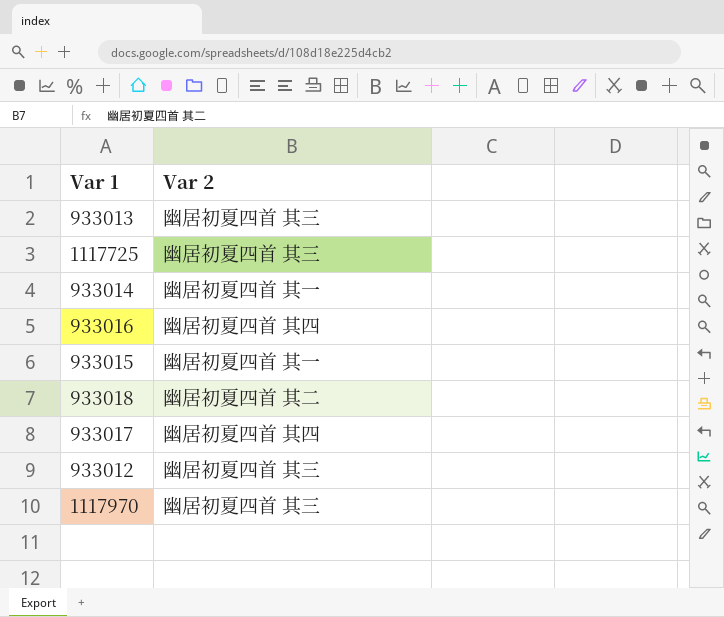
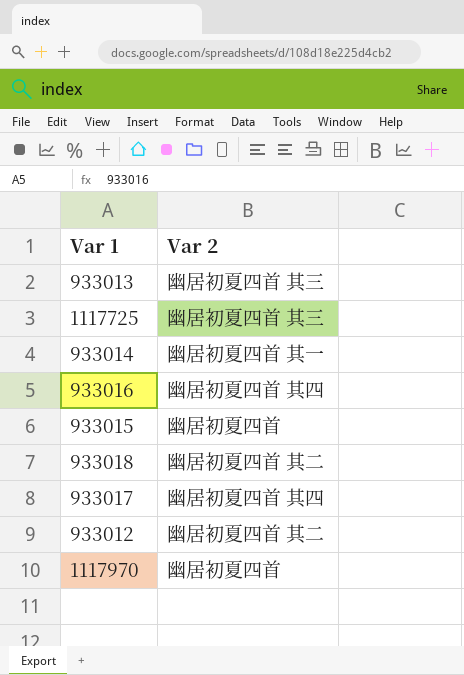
933015 | Var 2: 幽居初夏四首 其一 -> 幽居初夏四首
933012 | Var 2: 幽居初夏四首 其三 -> 幽居初夏四首 其二
1117970 | Var 2: 幽居初夏四首 其三 -> 幽居初夏四首

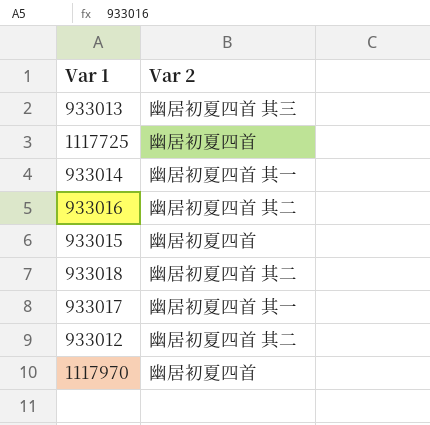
1117725 | Var 2: 幽居初夏四首 其三 -> 幽居初夏四首
933016 | Var 2: 幽居初夏四首 其四 -> 幽居初夏四首 其二
933017 | Var 2: 幽居初夏四首 其四 -> 幽居初夏四首 其一

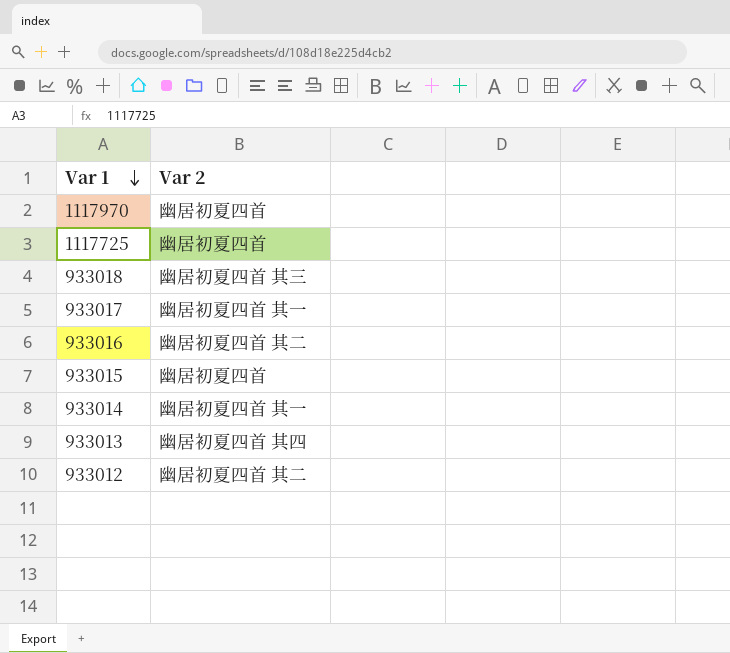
row order: none -> Var 1 descending
933018 | Var 2: 幽居初夏四首 其二 -> 幽居初夏四首 其三
933013 | Var 2: 幽居初夏四首 其三 -> 幽居初夏四首 其四

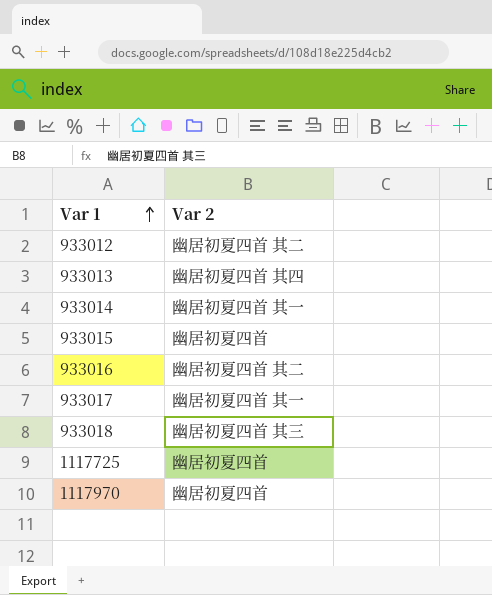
row order: Var 1 descending -> Var 1 ascending

